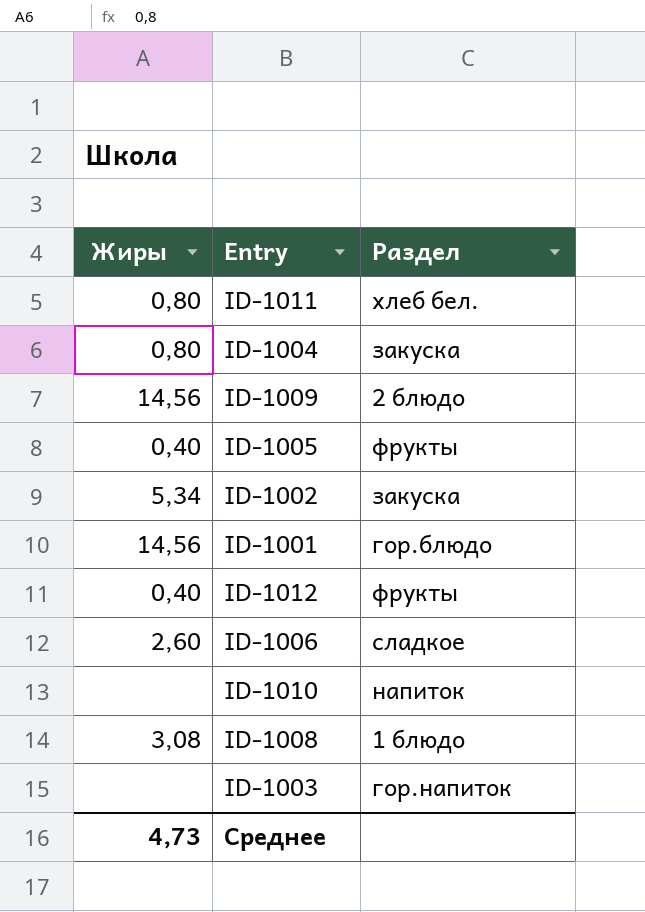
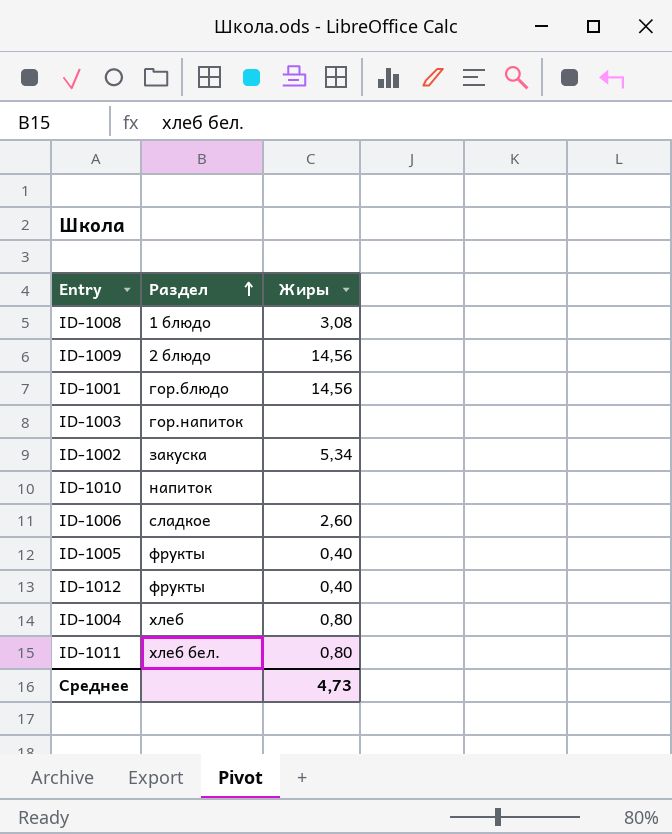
row order: none -> Раздел ascending
column Жиры | position: 1 -> 3
ID-1004 | Раздел: закуска -> хлеб

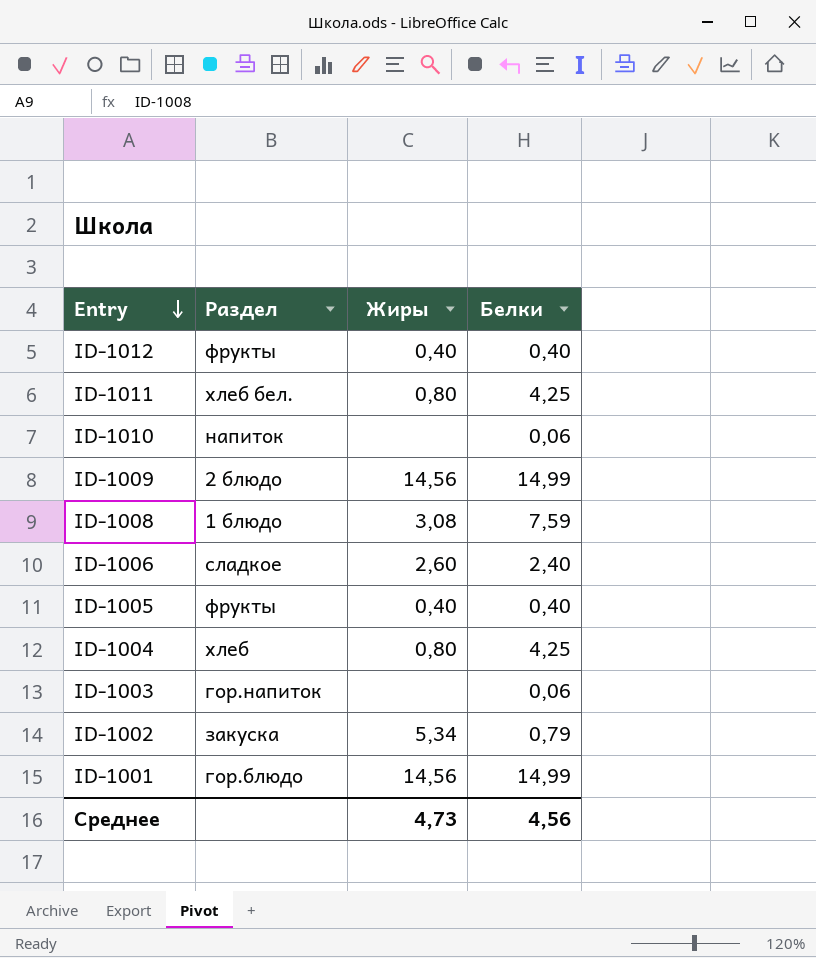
row order: Раздел ascending -> Entry descending
column Белки | position: none -> 4

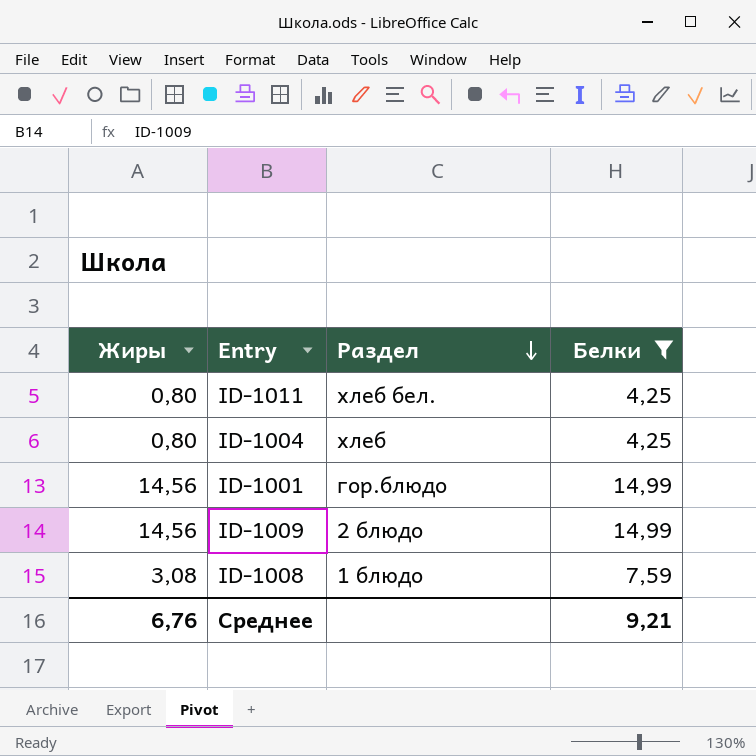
filter: none -> Белки >= 4,25
row order: Entry descending -> Раздел descending
column Жиры | position: 3 -> 1
Среднее | Жиры: 4,73 -> 6,76
Среднее | Белки: 4,56 -> 9,21

